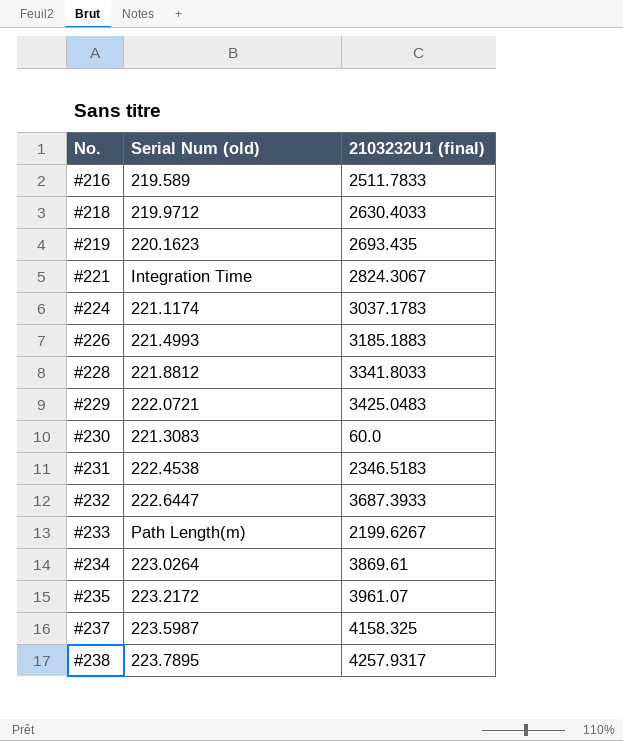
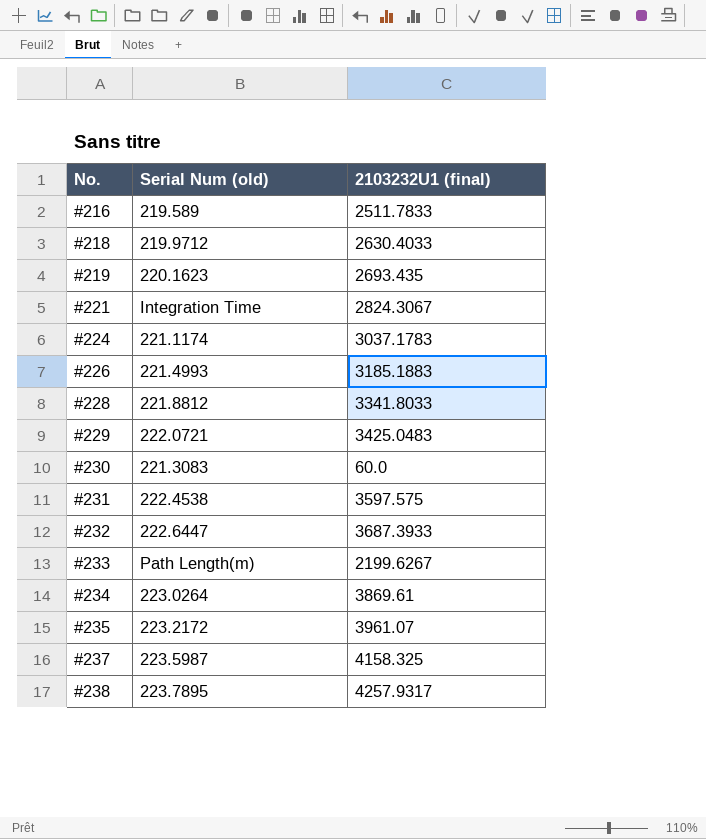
#231 | 2103232U1 (final): 2346.5183 -> 3597.575

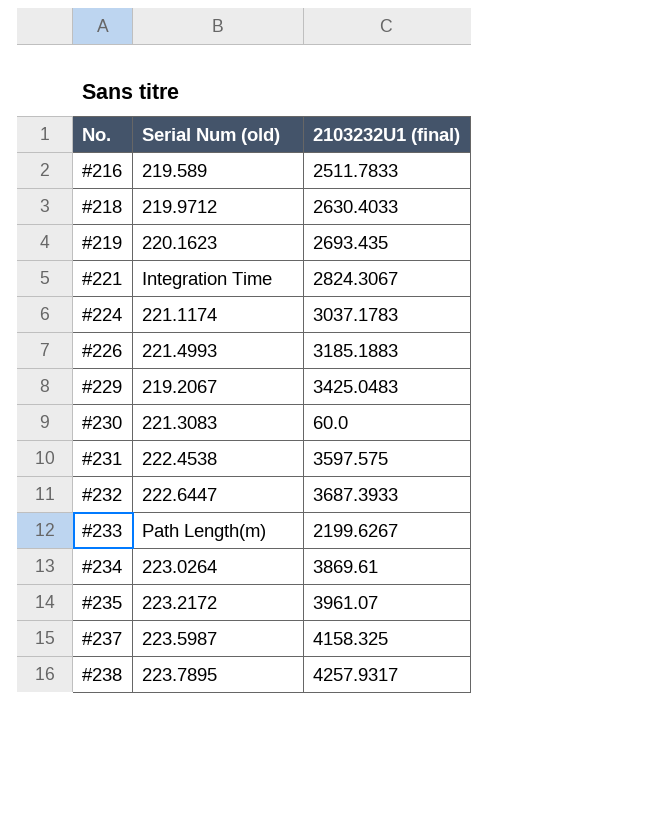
row #228: 221.8812 | 3341.8033 -> none
#229 | Serial Num (old): 222.0721 -> 219.2067

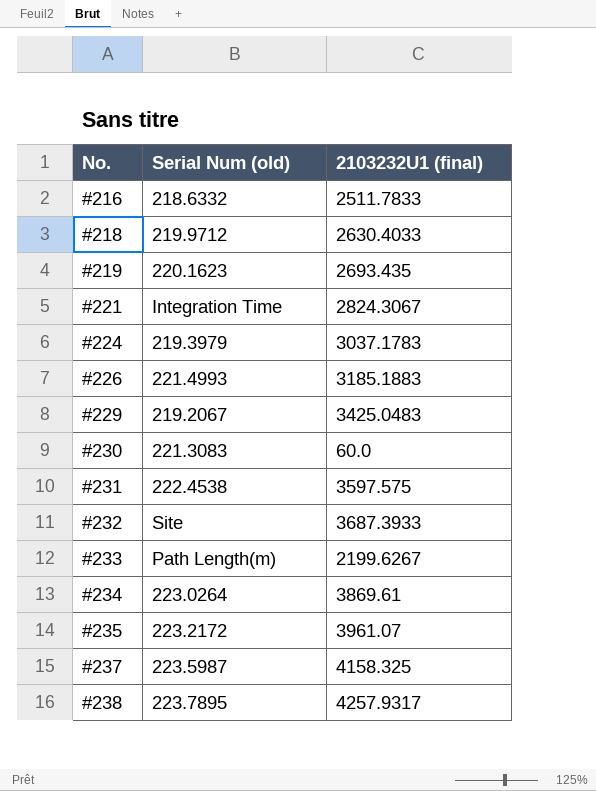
#216 | Serial Num (old): 219.589 -> 218.6332
#224 | Serial Num (old): 221.1174 -> 219.3979
#232 | Serial Num (old): 222.6447 -> Site

